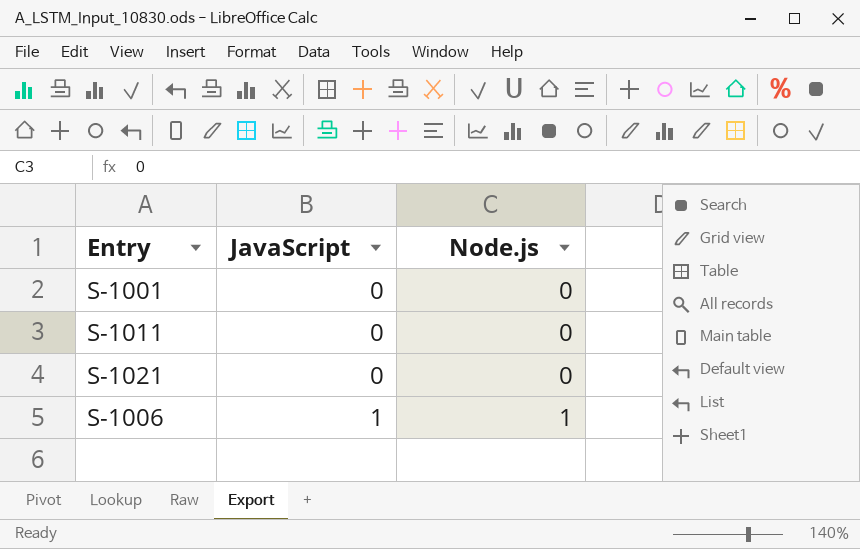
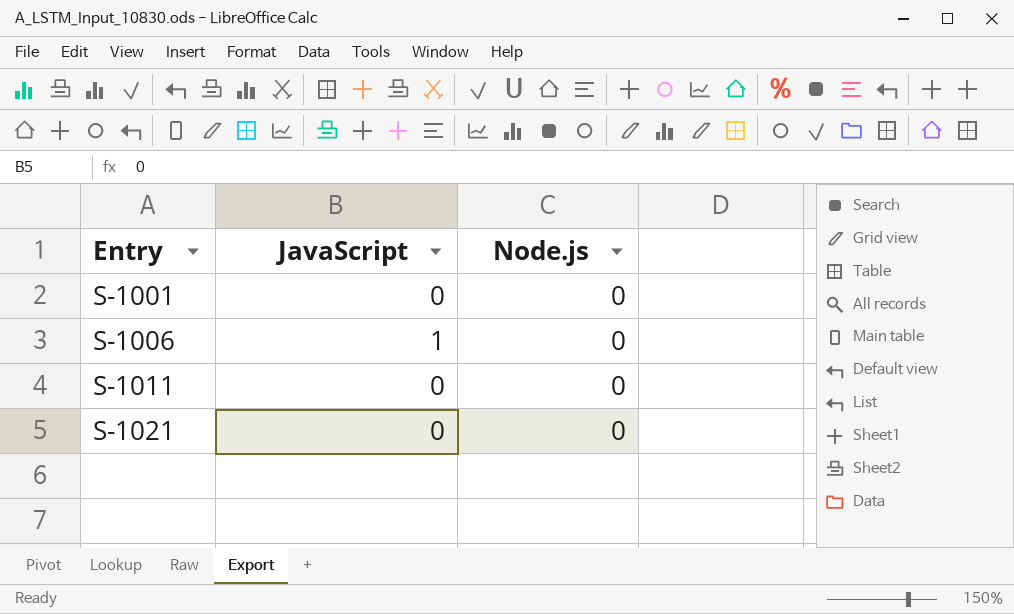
row order: JavaScript ascending -> Entry ascending
S-1006 | Node.js: 1 -> 0

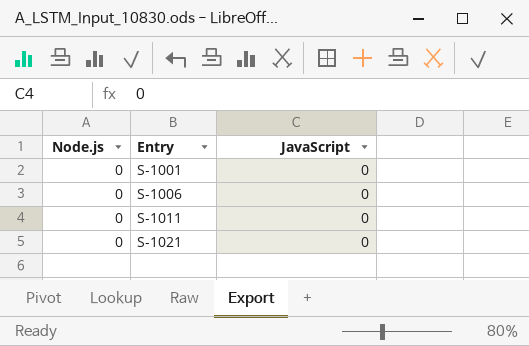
column Node.js | position: 3 -> 1
S-1006 | JavaScript: 1 -> 0

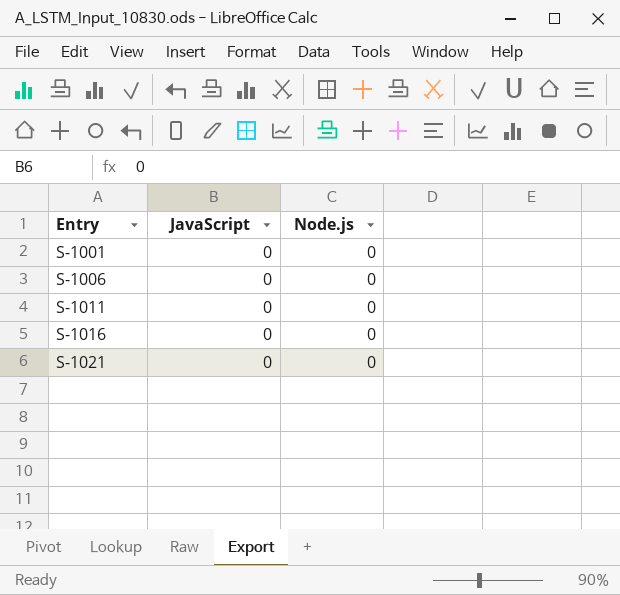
column Node.js | position: 1 -> 3
row S-1016: none -> 0 | 0

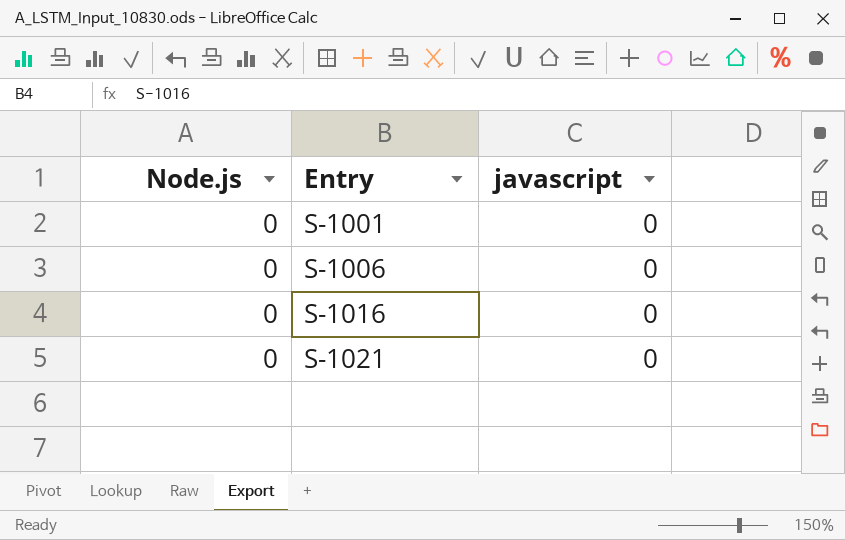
column Node.js | position: 3 -> 1
column name: JavaScript -> javascript
row S-1011: 0 | 0 -> none

